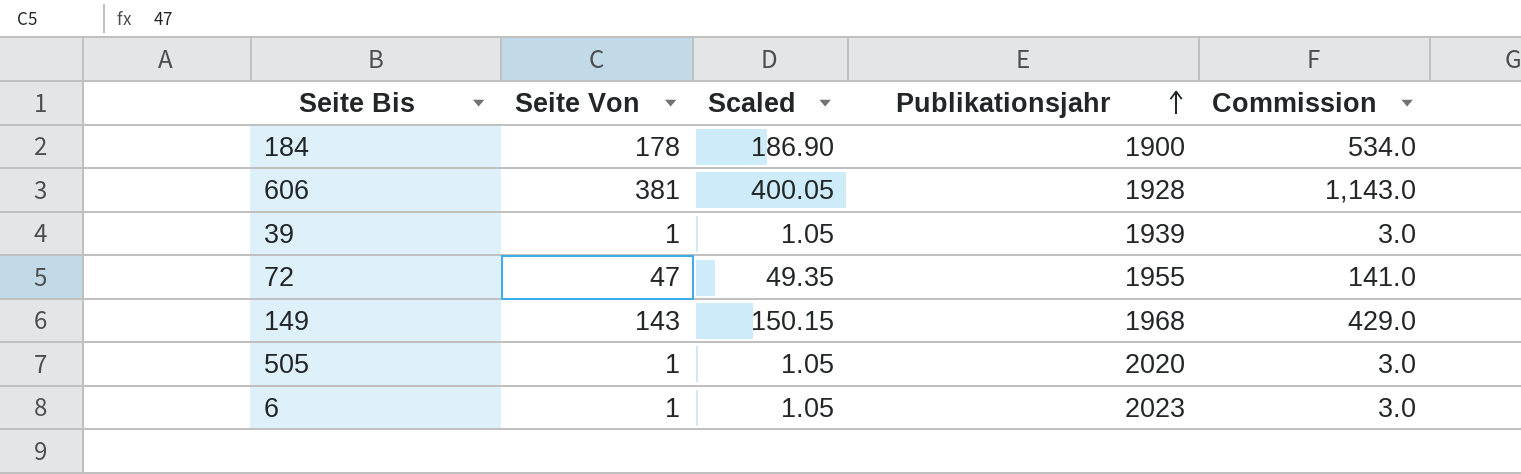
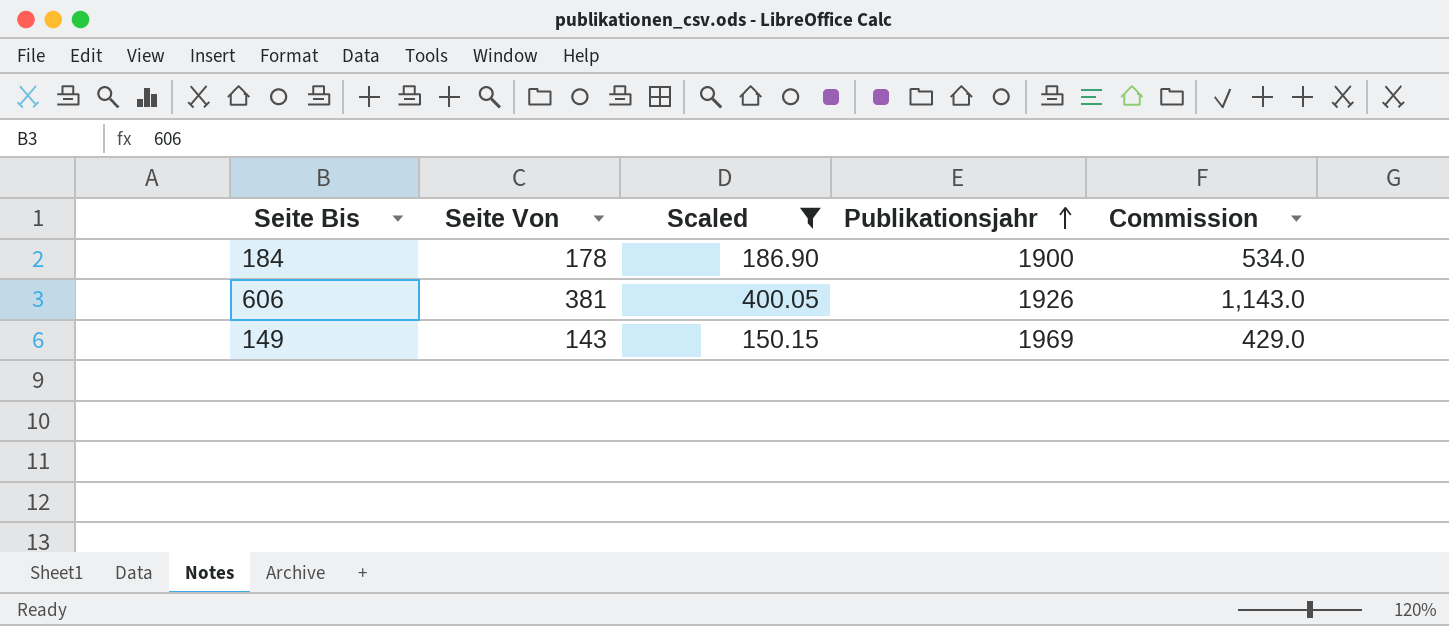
filter: none -> Scaled >= 150.15
606 | Publikationsjahr: 1928 -> 1926
149 | Publikationsjahr: 1968 -> 1969

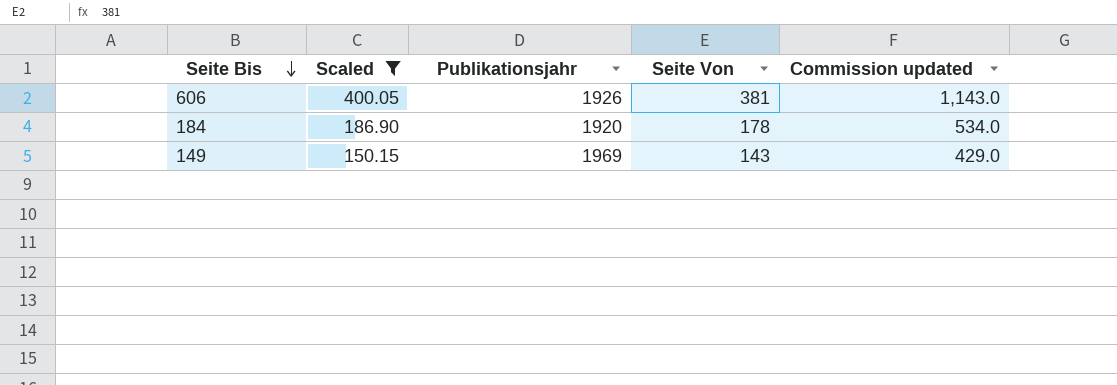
row order: Publikationsjahr ascending -> Seite Bis descending
column Seite Von | position: 2 -> 4
column name: Commission -> Commission updated
184 | Publikationsjahr: 1900 -> 1920

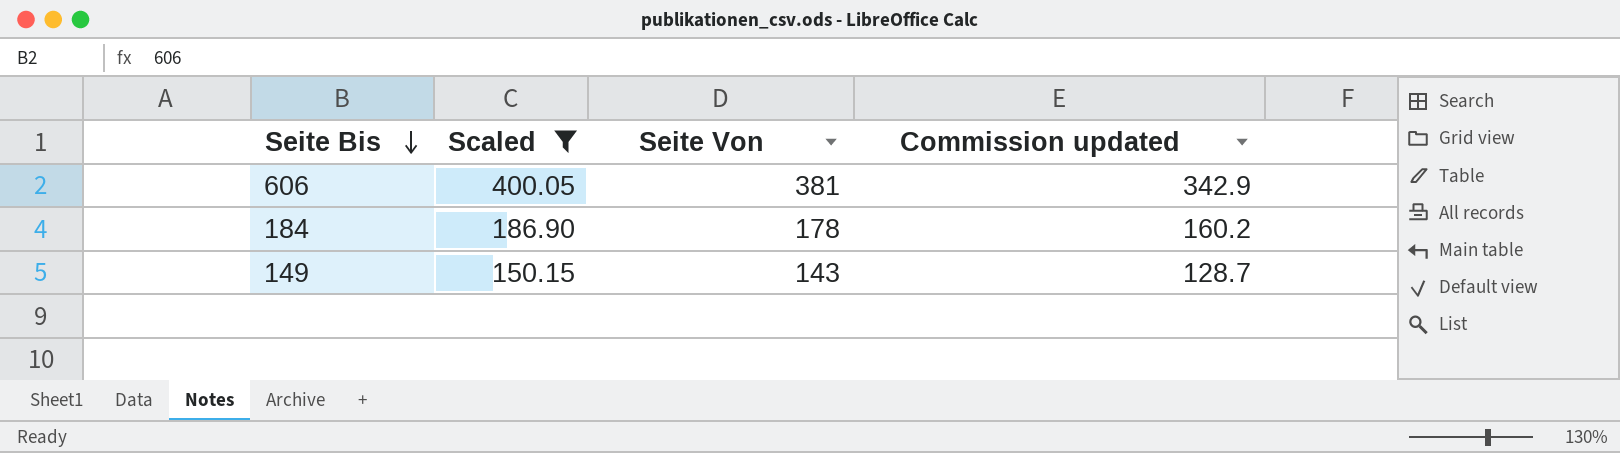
column Publikationsjahr | position: 3 -> none
column Commission updated | formula: [Seite Von] * 3 -> [Seite Von] * 0.9

